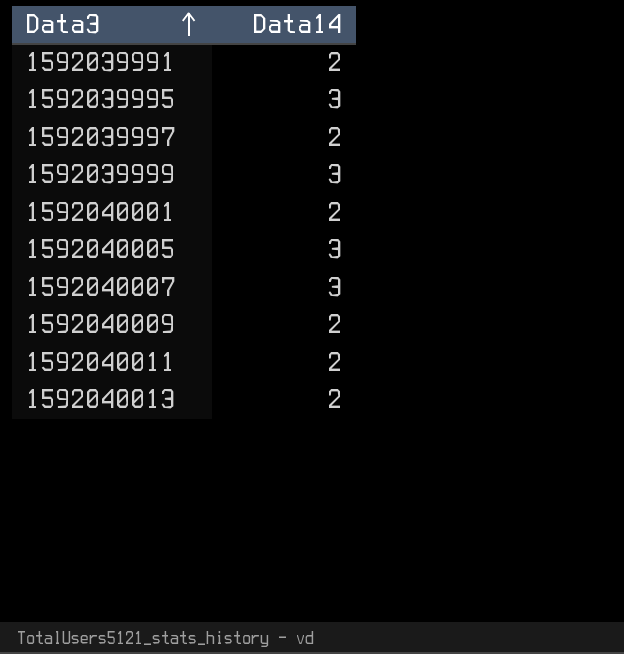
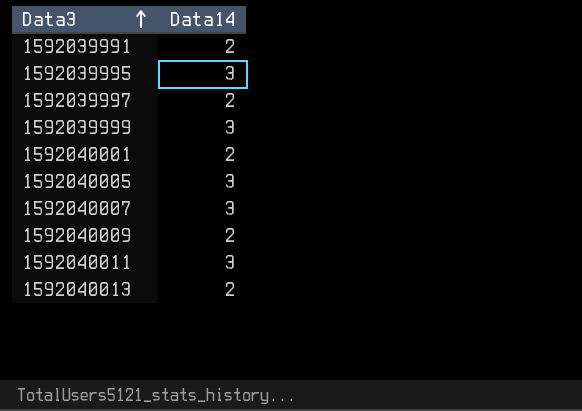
1592040011 | Data14: 2 -> 3

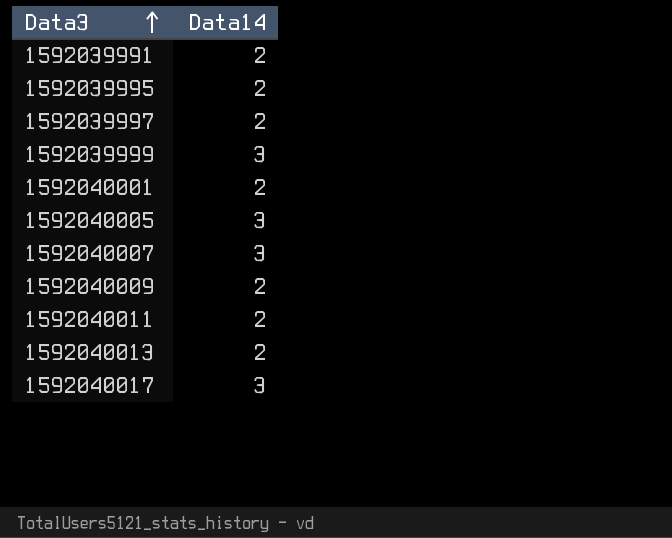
1592039995 | Data14: 3 -> 2
1592040011 | Data14: 3 -> 2
row 1592040017: none -> 3

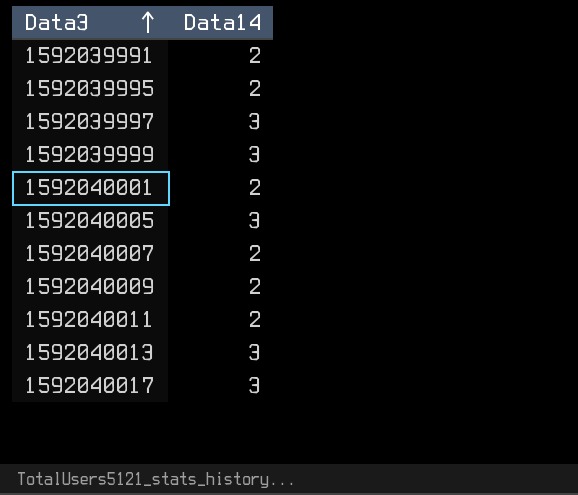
1592039997 | Data14: 2 -> 3
1592040007 | Data14: 3 -> 2
1592040013 | Data14: 2 -> 3

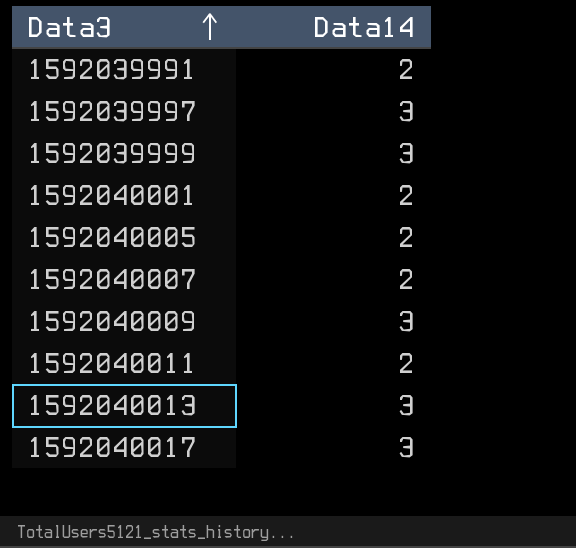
row 1592039995: 2 -> none
1592040005 | Data14: 3 -> 2
1592040009 | Data14: 2 -> 3

